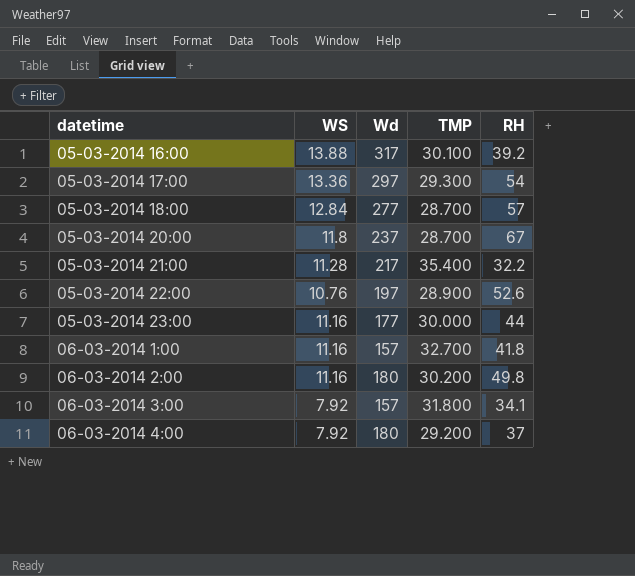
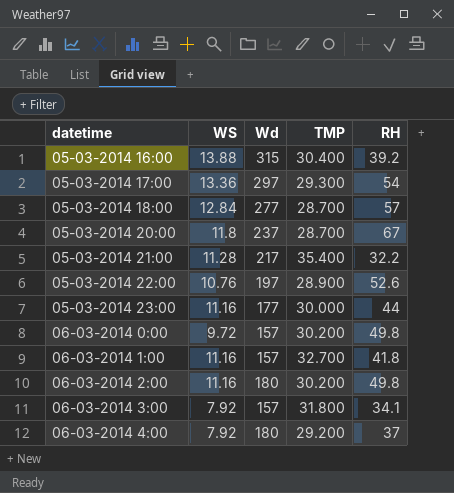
05-03-2014 16:00 | Wd: 317 -> 315
05-03-2014 16:00 | TMP: 30.100 -> 30.400
row 06-03-2014 0:00: none -> 9.72 | 157 | 30.200 | 49.8

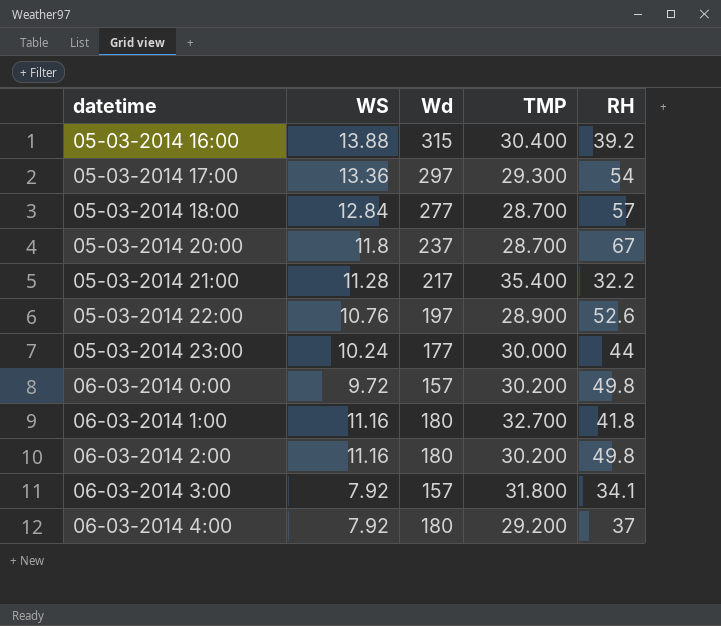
05-03-2014 23:00 | WS: 11.16 -> 10.24
06-03-2014 1:00 | Wd: 157 -> 180

